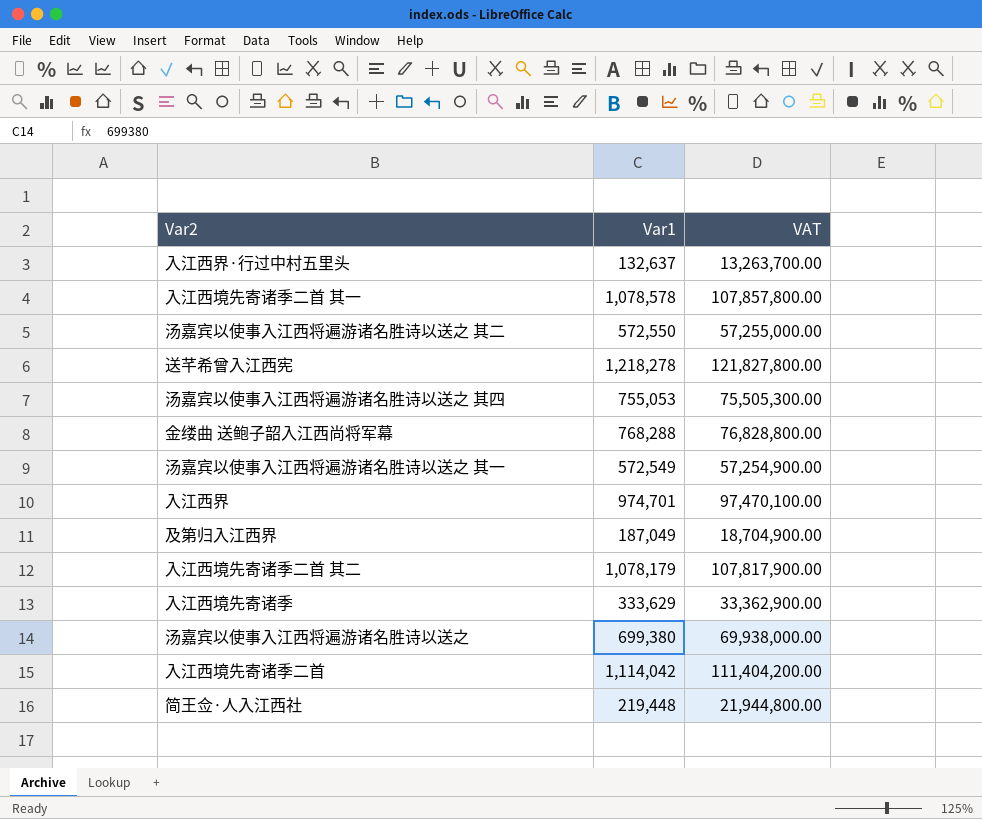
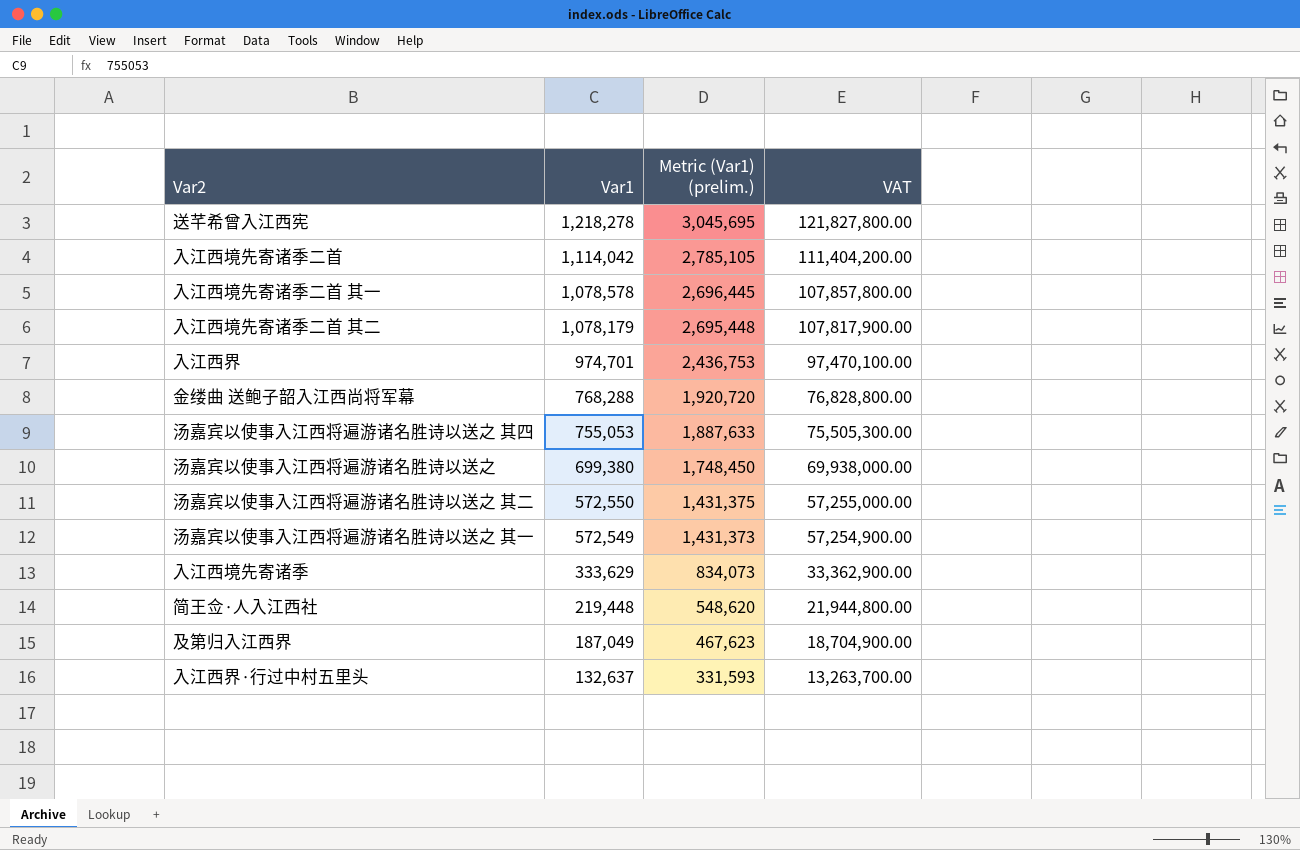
row order: none -> Var1 descending
column Metric (Var1) (prelim.) | formula: none -> [Var1] * 2.5

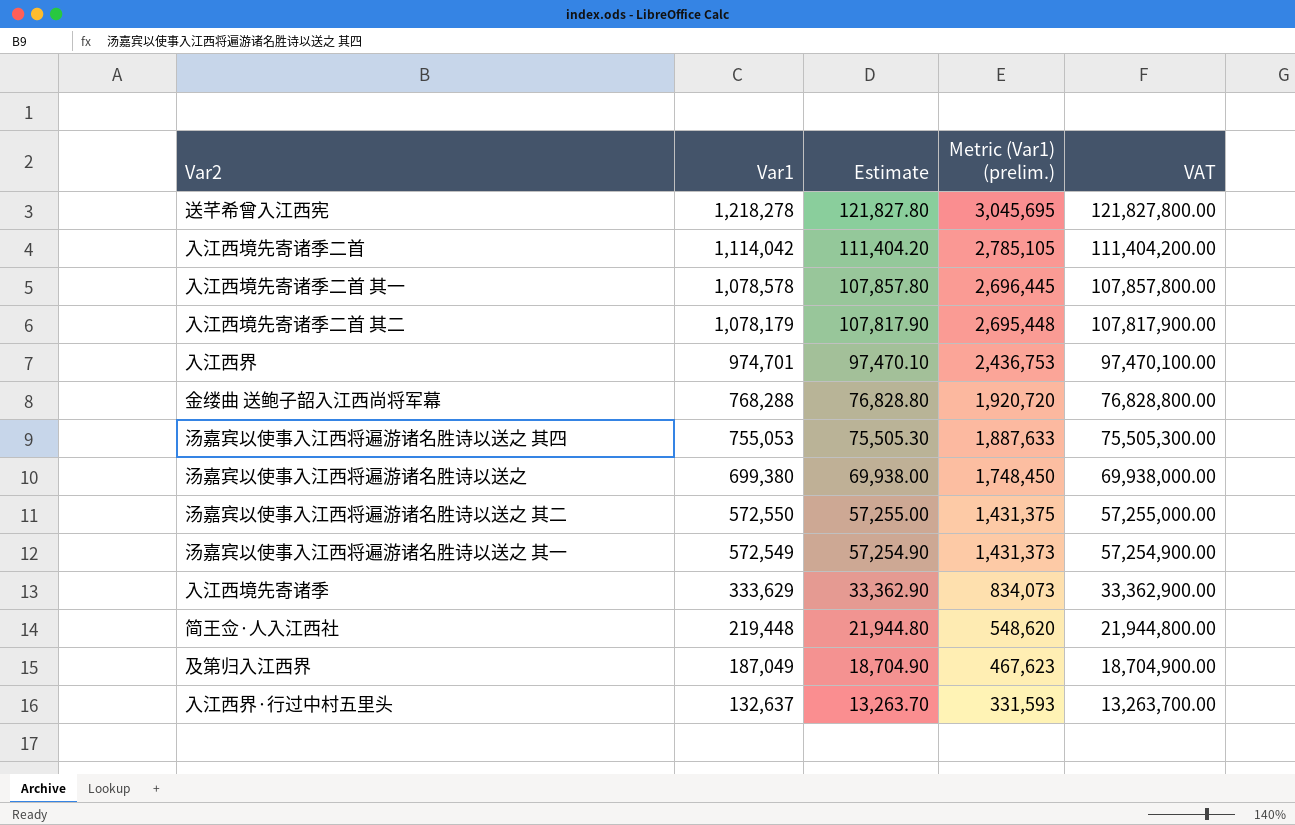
column Estimate | formula: none -> [Var1] * 0.1

